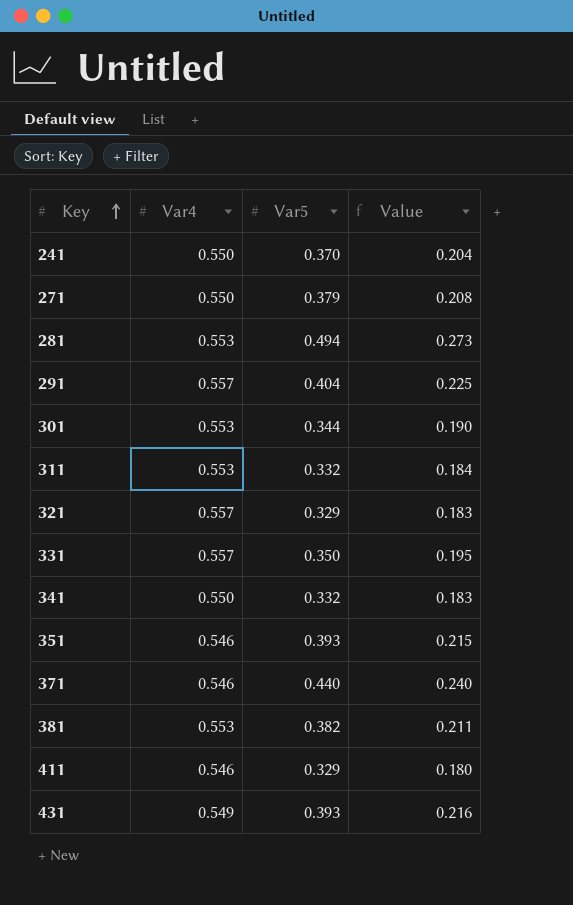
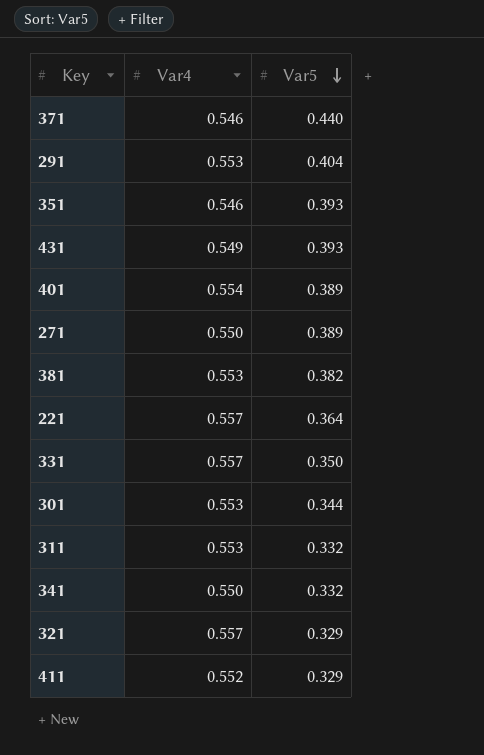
row order: Key ascending -> Var5 descending
column Value | formula: [Var4] * [Var5] -> none
row 241: 0.550 | 0.370 | 0.204 -> none
row 281: 0.553 | 0.494 | 0.273 -> none
291 | Var4: 0.557 -> 0.553
row 401: none -> 0.554 | 0.389
271 | Var5: 0.379 -> 0.389
row 221: none -> 0.557 | 0.364
411 | Var4: 0.546 -> 0.552

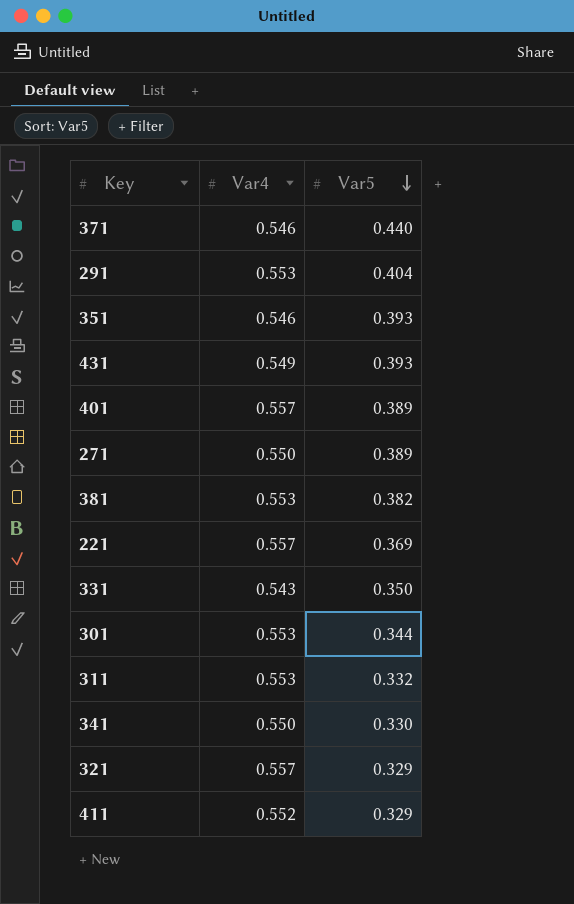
401 | Var4: 0.554 -> 0.557
221 | Var5: 0.364 -> 0.369
331 | Var4: 0.557 -> 0.543
341 | Var5: 0.332 -> 0.330

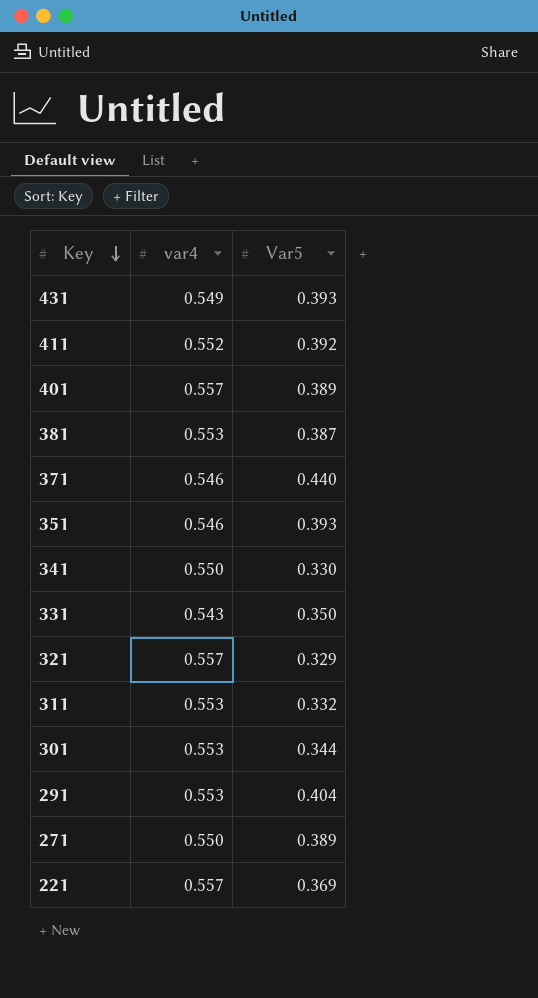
row order: Var5 descending -> Key descending
column name: Var4 -> var4
411 | Var5: 0.329 -> 0.392
381 | Var5: 0.382 -> 0.387

